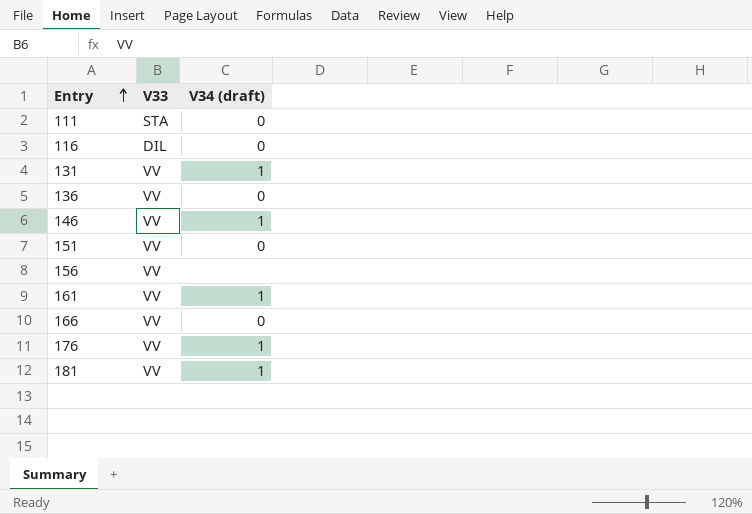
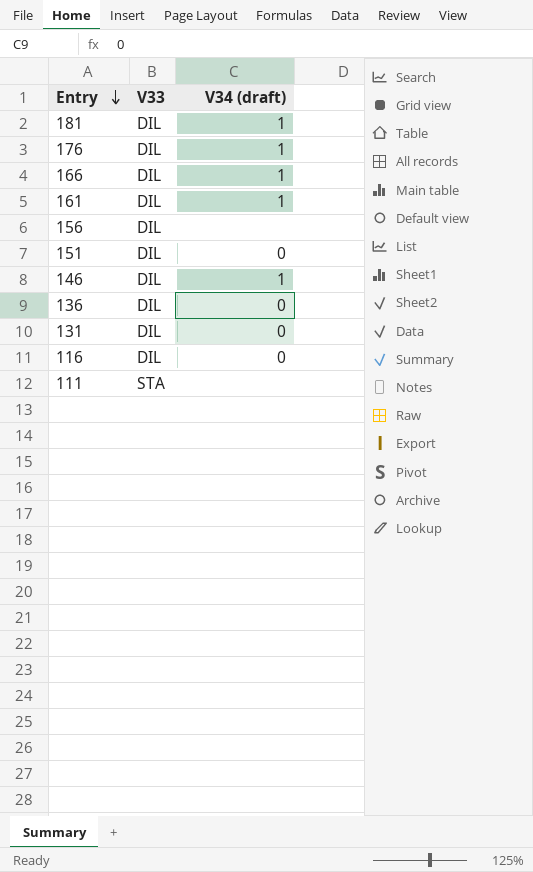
row order: Entry ascending -> Entry descending
181 | V33: VV -> DIL
176 | V33: VV -> DIL
166 | V33: VV -> DIL
166 | V34 (draft): 0 -> 1
161 | V33: VV -> DIL
156 | V33: VV -> DIL
151 | V33: VV -> DIL
146 | V33: VV -> DIL
136 | V33: VV -> DIL
131 | V33: VV -> DIL
131 | V34 (draft): 1 -> 0
111 | V34 (draft): 0 -> none

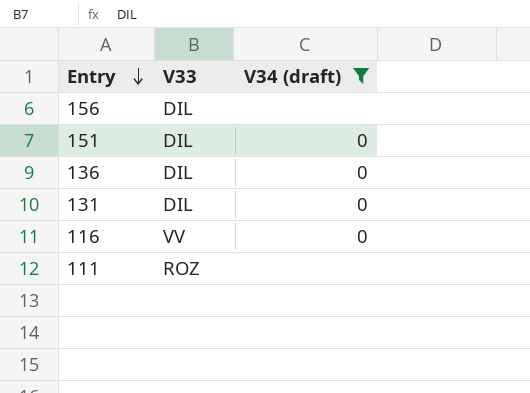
filter: none -> V34 (draft) != 1
116 | V33: DIL -> VV
111 | V33: STA -> ROZ

